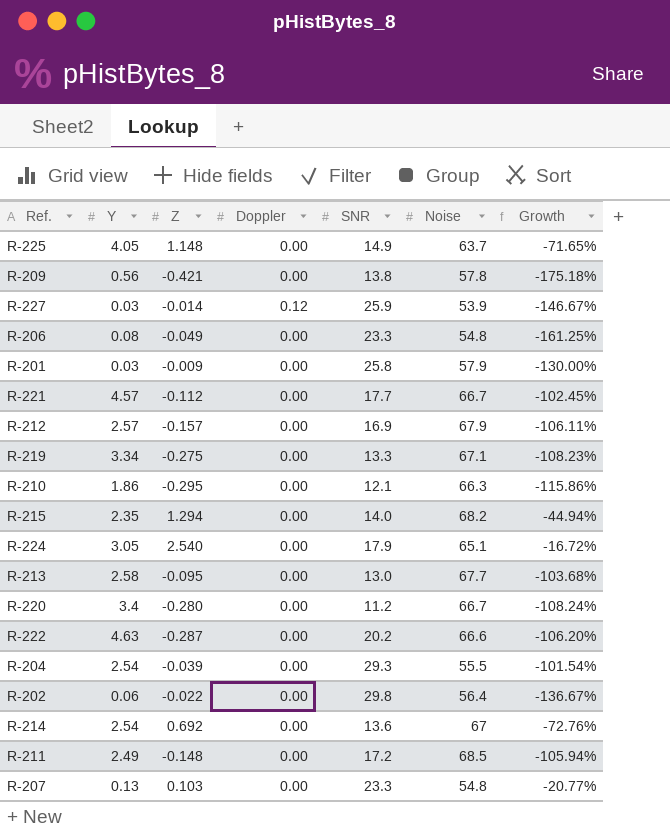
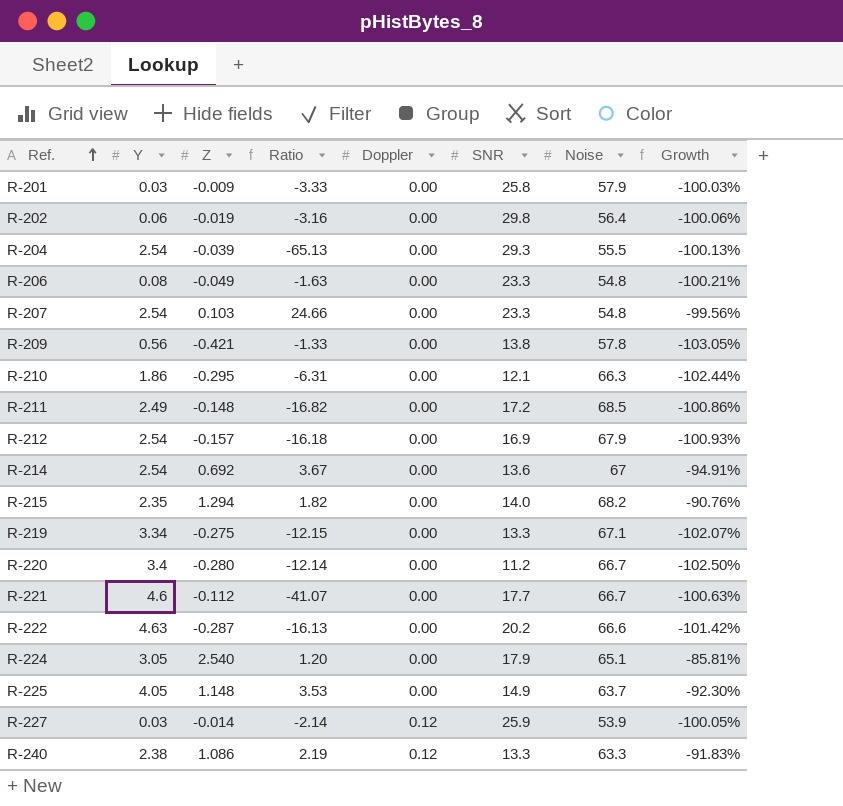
row order: none -> Ref. ascending
column Ratio | formula: none -> [Y] / [Z]
column Growth | formula: ([Z] - [Y]) / [Y] -> ([Z] - [SNR]) / [SNR]
row R-213: 2.58 | -0.095 | 0.00 | 13.0 | 67.7 | -103.68% -> none
R-202 | Z: -0.022 -> -0.019
R-207 | Y: 0.13 -> 2.54
R-212 | Y: 2.57 -> 2.54
R-221 | Y: 4.57 -> 4.6
row R-240: none -> 2.38 | 1.086 | 2.19 | 0.12 | 13.3 | 63.3 | -91.83%

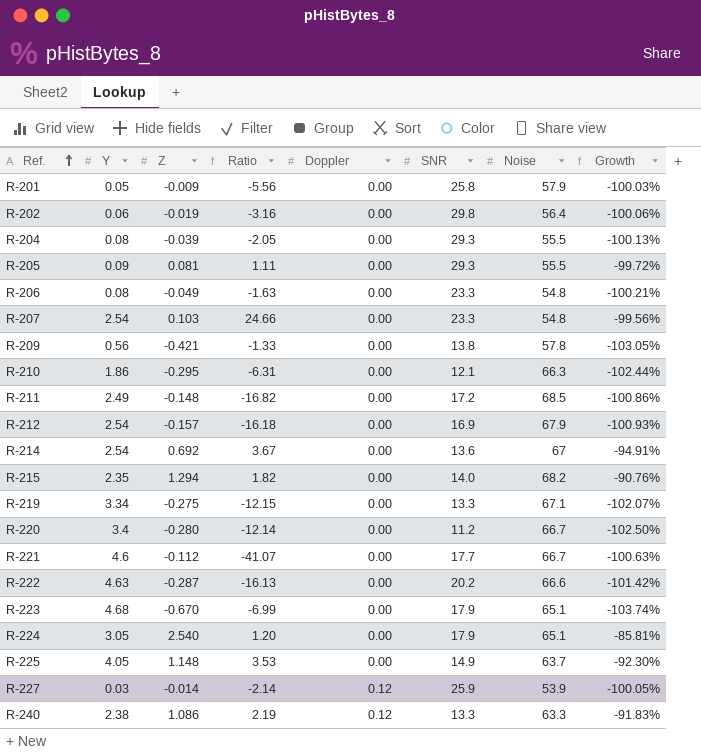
R-201 | Y: 0.03 -> 0.05
R-201 | Ratio: -3.33 -> -5.56
R-204 | Y: 2.54 -> 0.08
R-204 | Ratio: -65.13 -> -2.05
row R-205: none -> 0.09 | 0.081 | 1.11 | 0.00 | 29.3 | 55.5 | -99.72%
row R-223: none -> 4.68 | -0.670 | -6.99 | 0.00 | 17.9 | 65.1 | -103.74%

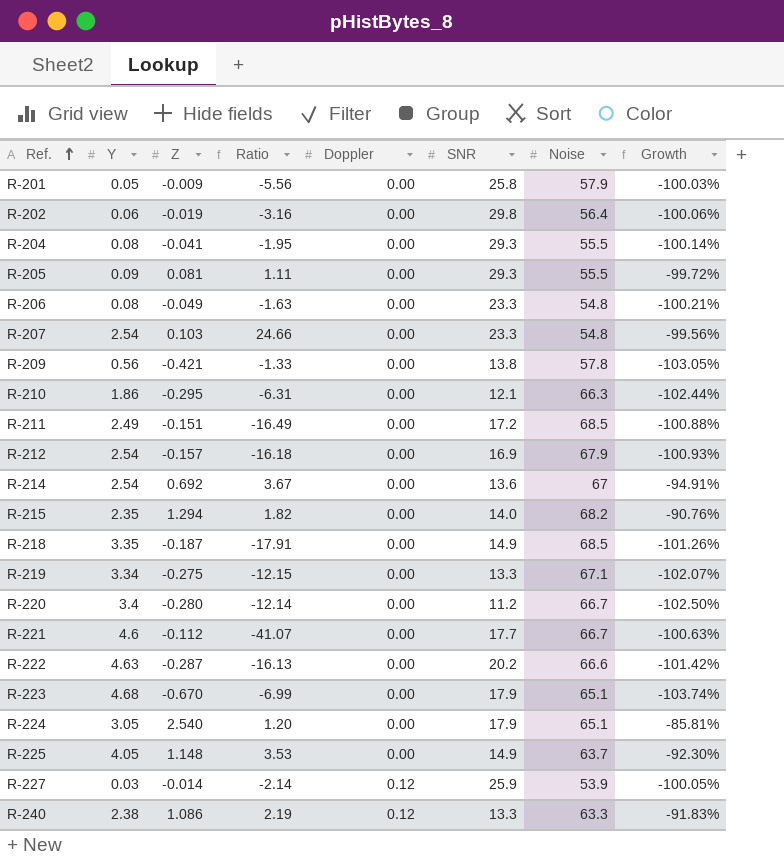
R-204 | Z: -0.039 -> -0.041
R-204 | Ratio: -2.05 -> -1.95
R-204 | Growth: -100.13% -> -100.14%
R-211 | Z: -0.148 -> -0.151
R-211 | Ratio: -16.82 -> -16.49
R-211 | Growth: -100.86% -> -100.88%
row R-218: none -> 3.35 | -0.187 | -17.91 | 0.00 | 14.9 | 68.5 | -101.26%

